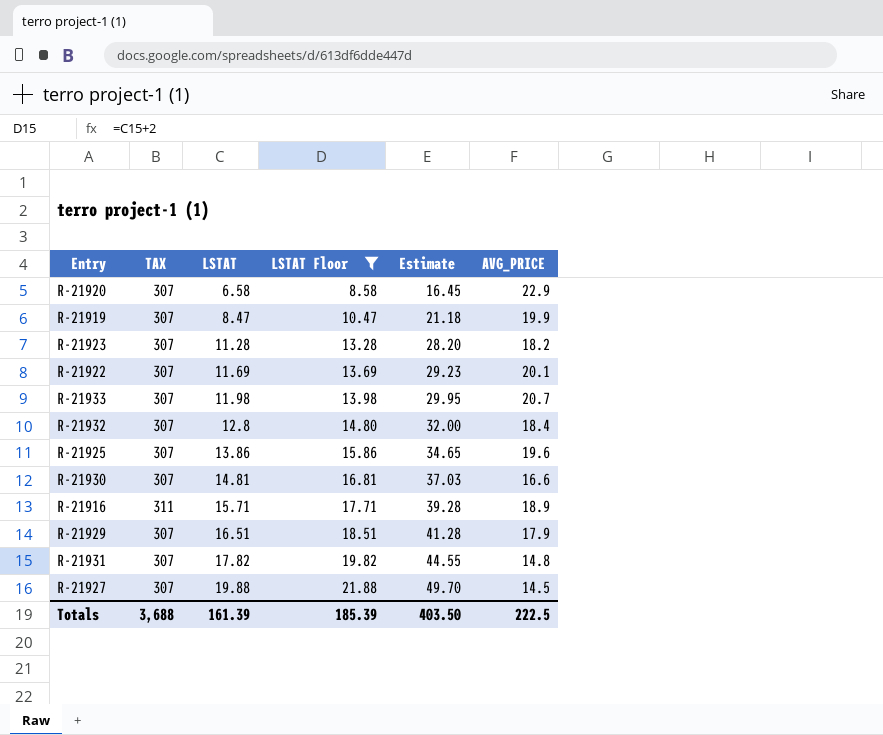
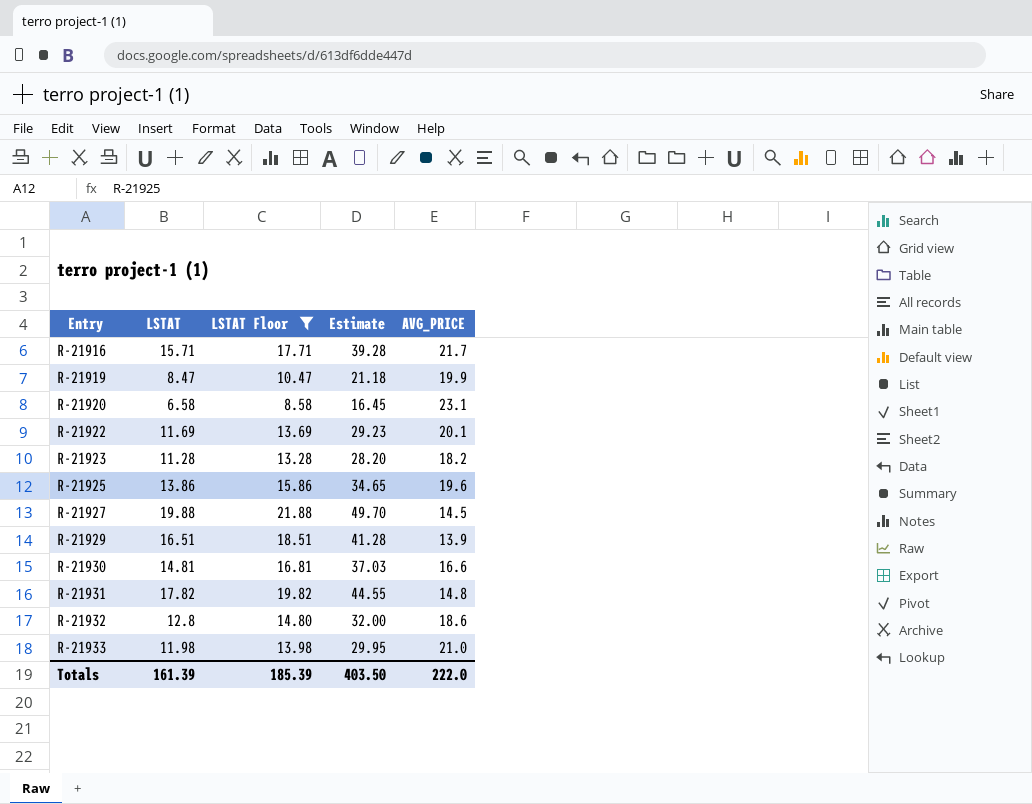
row order: LSTAT ascending -> Entry ascending
column TAX | position: 2 -> none
R-21916 | AVG_PRICE: 18.9 -> 21.7
R-21920 | AVG_PRICE: 22.9 -> 23.1
R-21929 | AVG_PRICE: 17.9 -> 13.9
R-21932 | AVG_PRICE: 18.4 -> 18.6
R-21933 | AVG_PRICE: 20.7 -> 21.0
Totals | AVG_PRICE: 222.5 -> 222.0

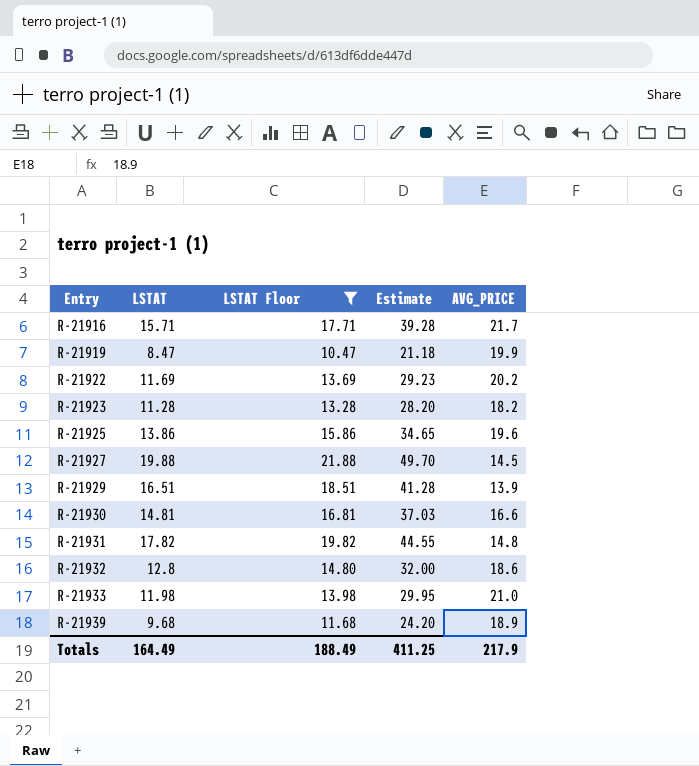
row R-21920: 6.58 | 8.58 | 16.45 | 23.1 -> none
R-21922 | AVG_PRICE: 20.1 -> 20.2
row R-21939: none -> 9.68 | 11.68 | 24.20 | 18.9
Totals | LSTAT: 161.39 -> 164.49
Totals | LSTAT Floor: 185.39 -> 188.49
Totals | Estimate: 403.50 -> 411.25
Totals | AVG_PRICE: 222.0 -> 217.9

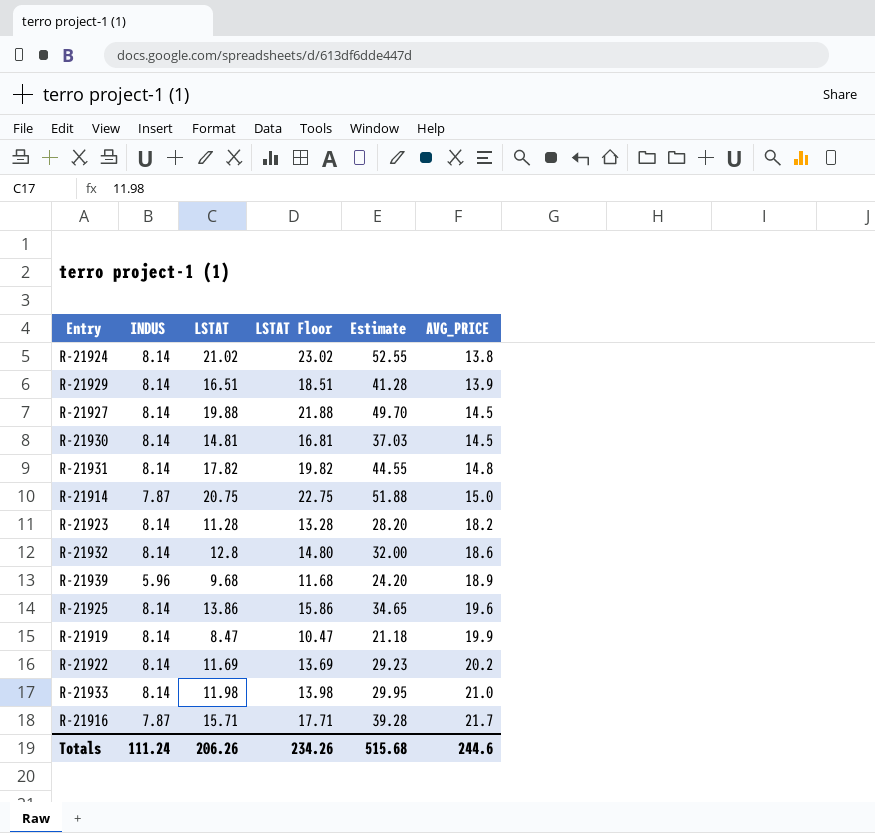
filter: LSTAT Floor <= 21.88 -> none
row order: Entry ascending -> AVG_PRICE ascending
column INDUS | position: none -> 2
R-21930 | AVG_PRICE: 16.6 -> 14.5
Totals | LSTAT: 164.49 -> 206.26
Totals | LSTAT Floor: 188.49 -> 234.26
Totals | Estimate: 411.25 -> 515.68
Totals | AVG_PRICE: 217.9 -> 244.6

